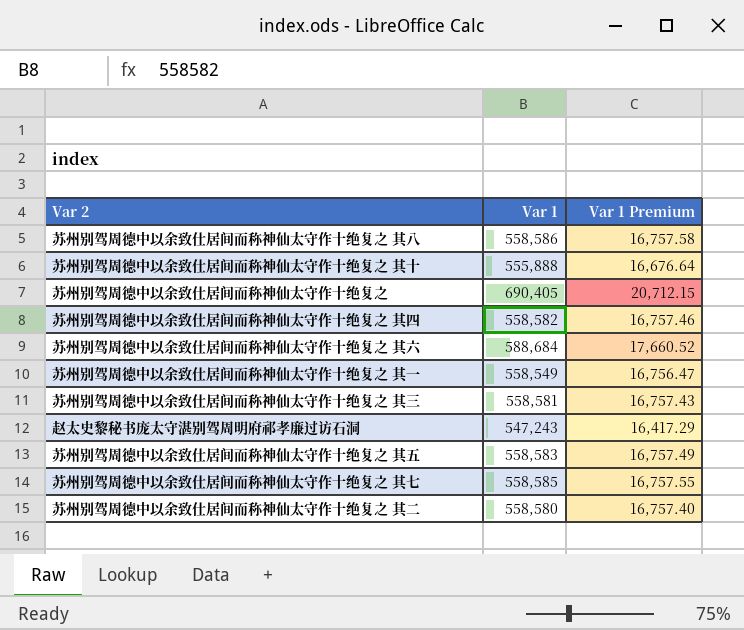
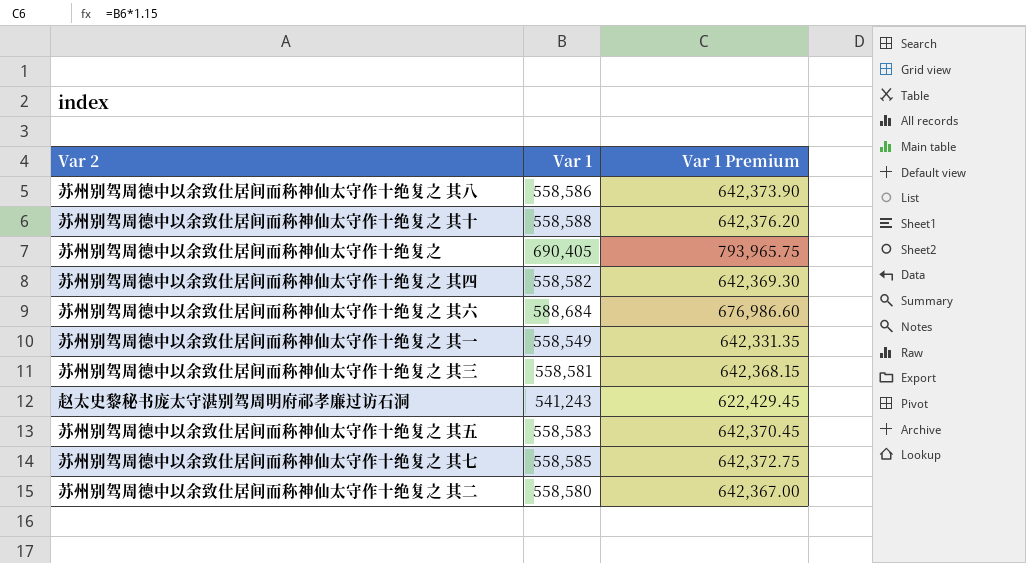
column Var 1 Premium | formula: [Var 1] * 0.03 -> [Var 1] * 1.15
苏州别驾周德中以余致仕居间而称神仙太守作十绝复之 其十 | Var 1: 555,888 -> 558,588
赵太史黎秘书庞太守湛别驾周明府祁孝廉过访石洞 | Var 1: 547,243 -> 541,243

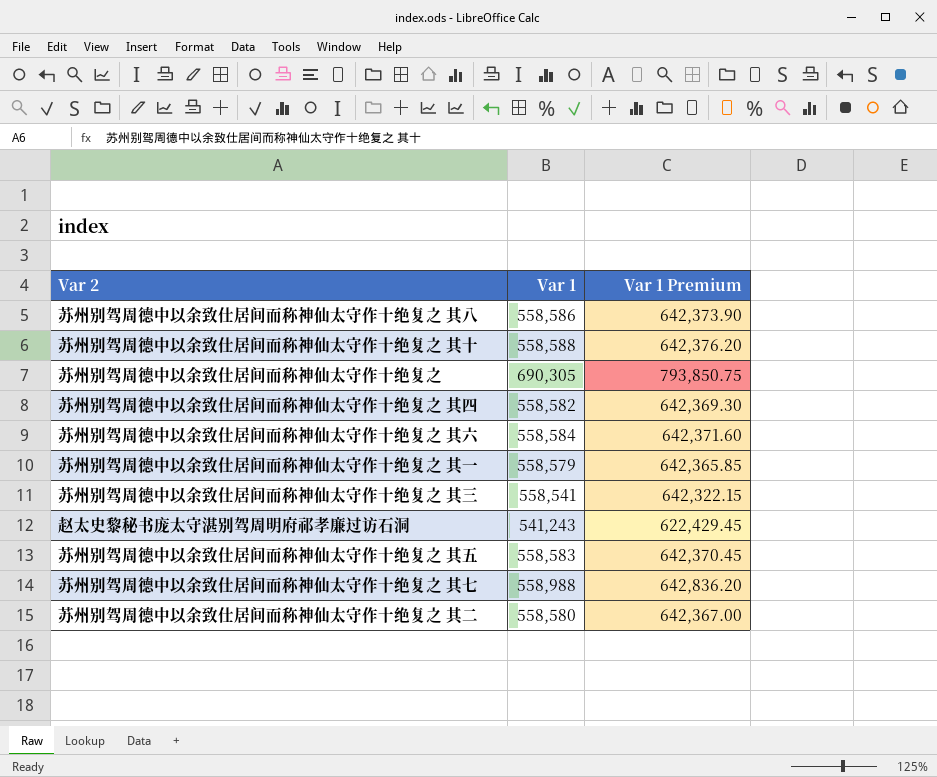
苏州别驾周德中以余致仕居间而称神仙太守作十绝复之 | Var 1: 690,405 -> 690,305
苏州别驾周德中以余致仕居间而称神仙太守作十绝复之 | Var 1 Premium: 793,965.75 -> 793,850.75
苏州别驾周德中以余致仕居间而称神仙太守作十绝复之 其六 | Var 1: 588,684 -> 558,584
苏州别驾周德中以余致仕居间而称神仙太守作十绝复之 其六 | Var 1 Premium: 676,986.60 -> 642,371.60
苏州别驾周德中以余致仕居间而称神仙太守作十绝复之 其一 | Var 1: 558,549 -> 558,579
苏州别驾周德中以余致仕居间而称神仙太守作十绝复之 其一 | Var 1 Premium: 642,331.35 -> 642,365.85
苏州别驾周德中以余致仕居间而称神仙太守作十绝复之 其三 | Var 1: 558,581 -> 558,541
苏州别驾周德中以余致仕居间而称神仙太守作十绝复之 其三 | Var 1 Premium: 642,368.15 -> 642,322.15
苏州别驾周德中以余致仕居间而称神仙太守作十绝复之 其七 | Var 1: 558,585 -> 558,988
苏州别驾周德中以余致仕居间而称神仙太守作十绝复之 其七 | Var 1 Premium: 642,372.75 -> 642,836.20

